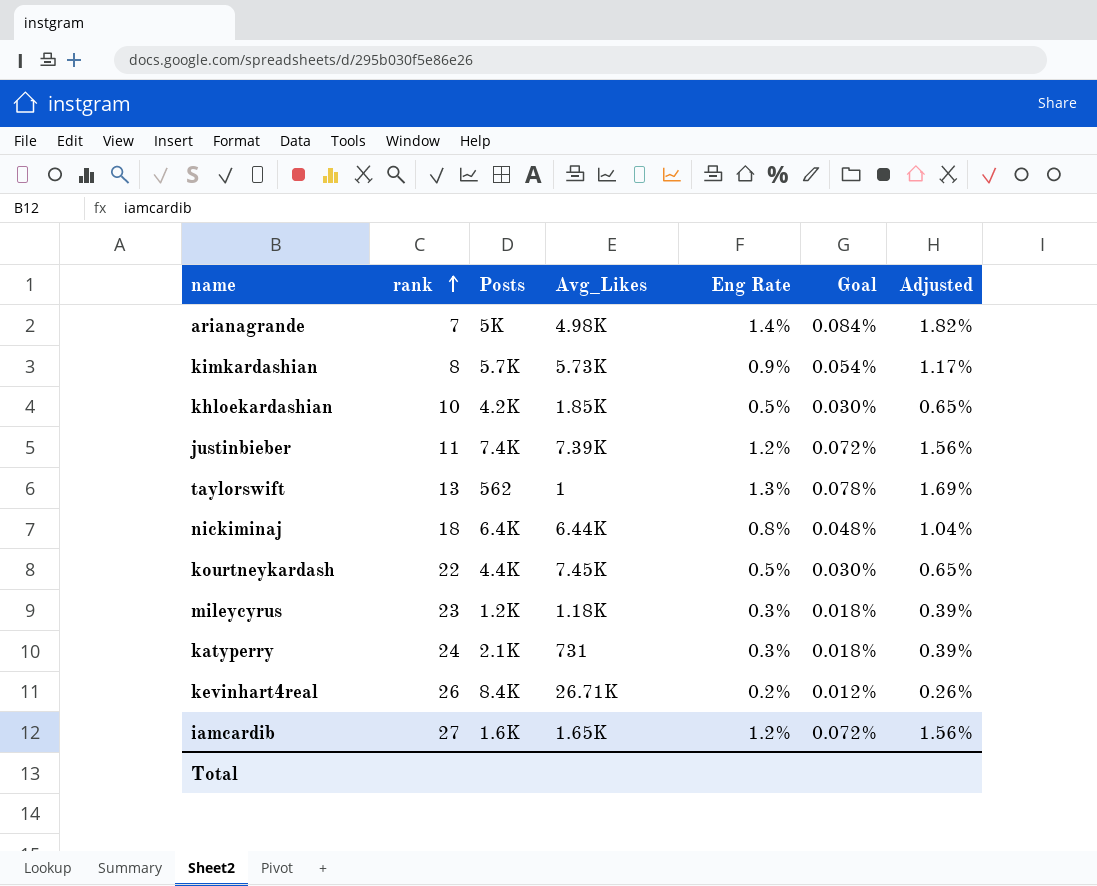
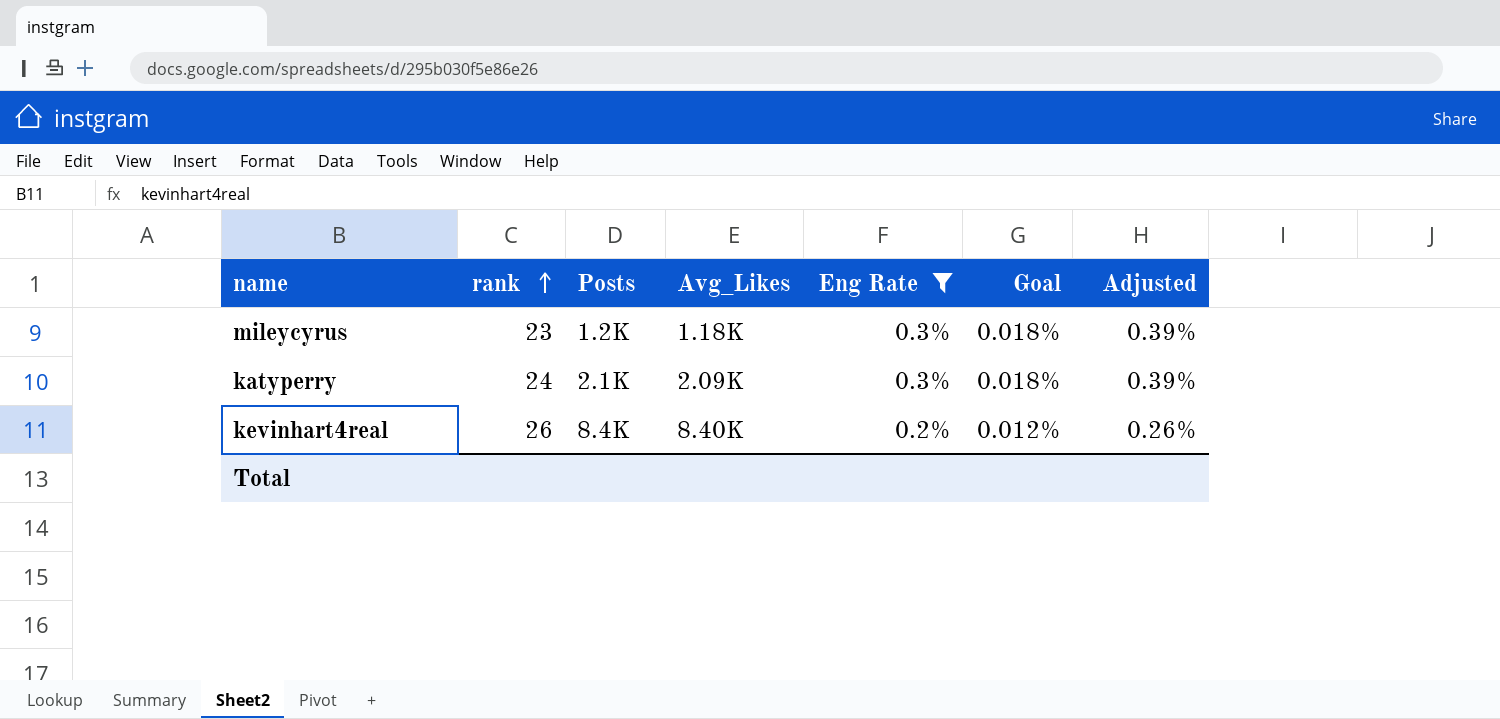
filter: none -> Eng Rate <= 0.3%
katyperry | Avg_Likes: 731 -> 2.09K
kevinhart4real | Avg_Likes: 26.71K -> 8.40K

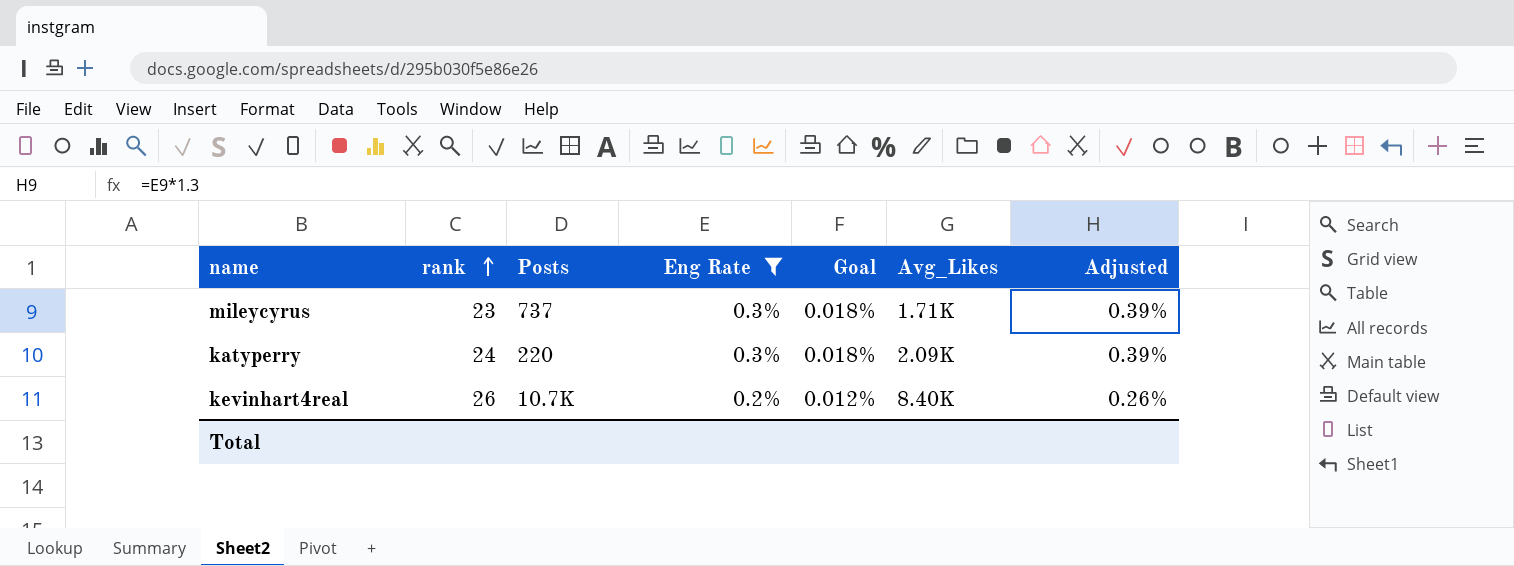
column Avg_Likes | position: 4 -> 6
mileycyrus | Posts: 1.2K -> 737
mileycyrus | Avg_Likes: 1.18K -> 1.71K
katyperry | Posts: 2.1K -> 220
kevinhart4real | Posts: 8.4K -> 10.7K

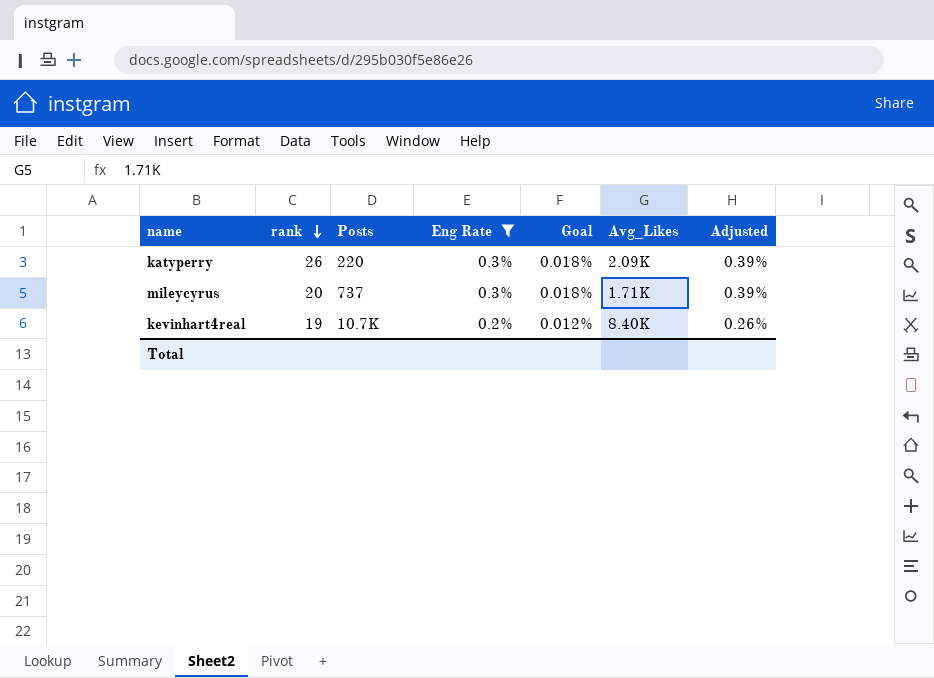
row order: rank ascending -> rank descending
katyperry | rank: 24 -> 26
mileycyrus | rank: 23 -> 20
kevinhart4real | rank: 26 -> 19

